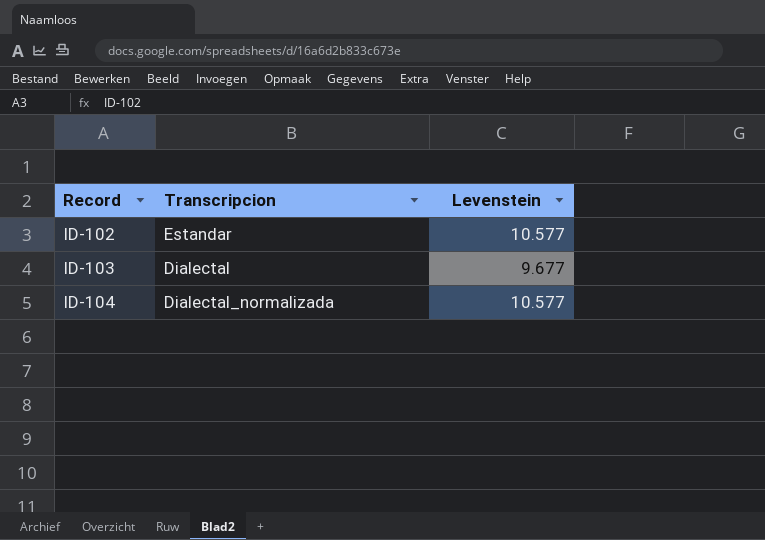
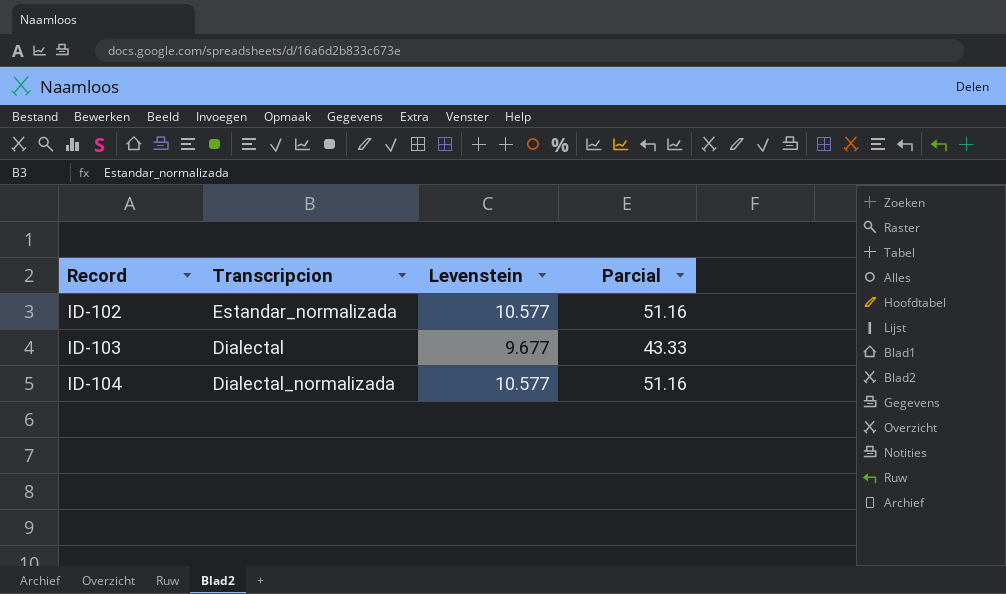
column Parcial | position: none -> 4
ID-102 | Transcripcion: Estandar -> Estandar_normalizada

